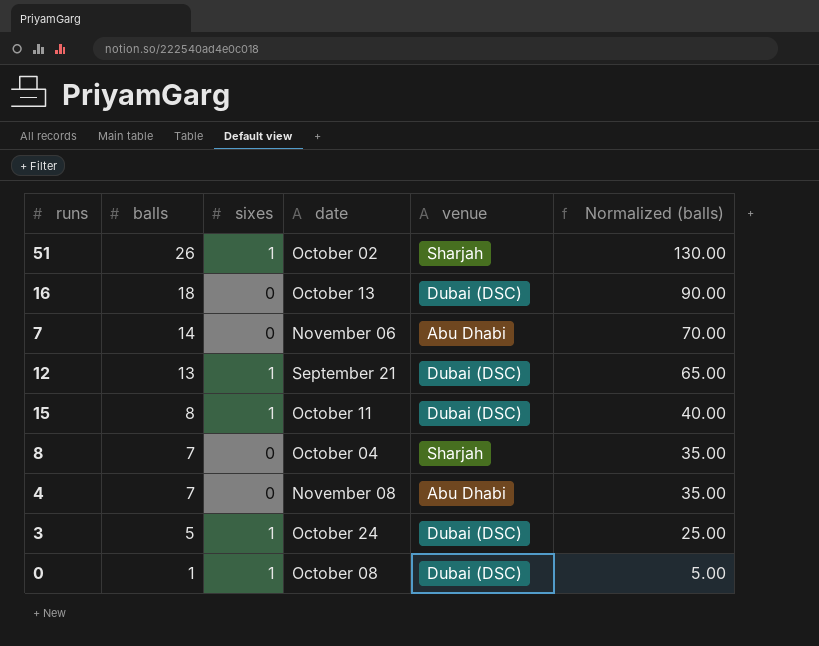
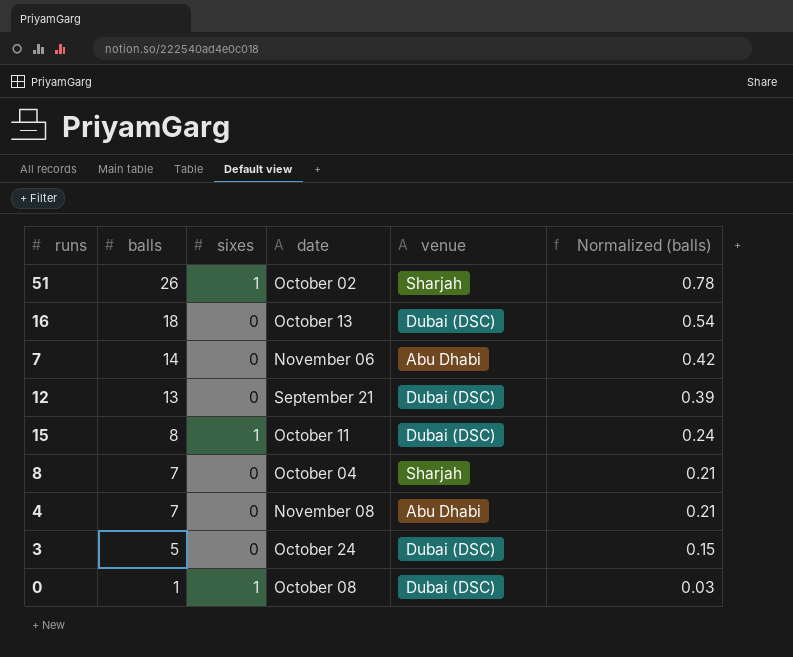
column Normalized (balls) | formula: [balls] * 5 -> [balls] * 0.03
12 | sixes: 1 -> 0
3 | sixes: 1 -> 0

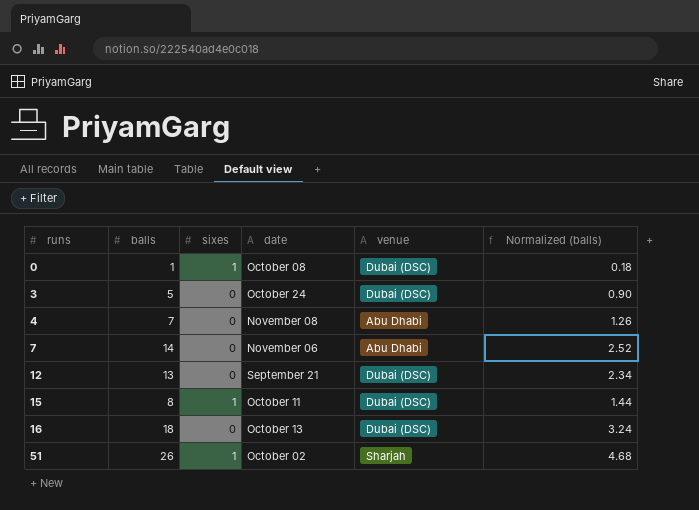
row order: balls descending -> runs ascending
column Normalized (balls) | formula: [balls] * 0.03 -> [balls] * 0.18
row 8: 7 | 0 | October 04 | Sharjah | 0.21 -> none

